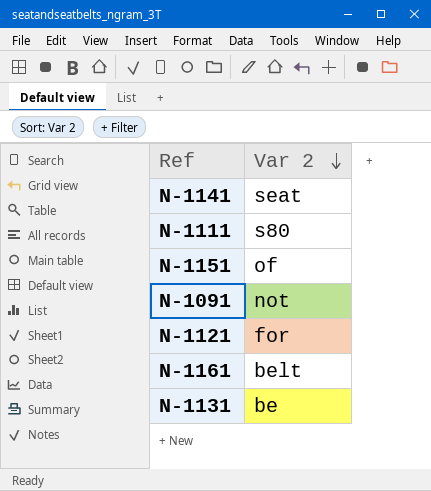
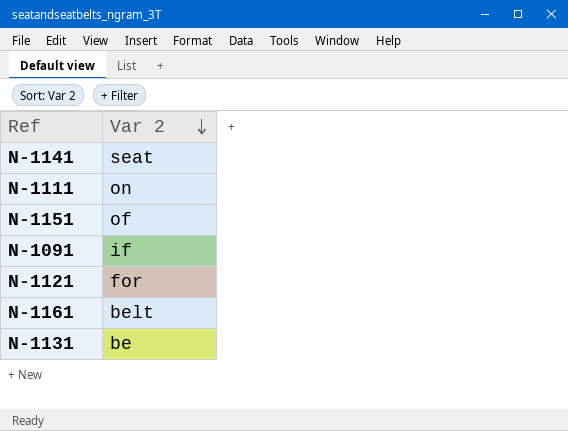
N-1111 | Var 2: s80 -> on
N-1091 | Var 2: not -> if

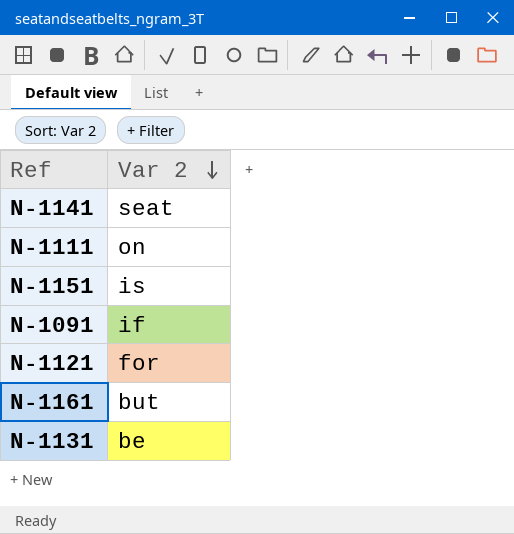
N-1151 | Var 2: of -> is
N-1161 | Var 2: belt -> but

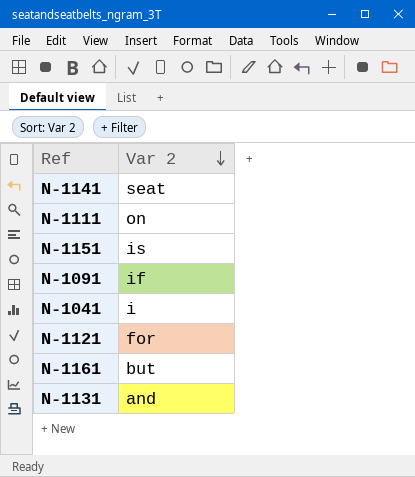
row N-1041: none -> i
N-1131 | Var 2: be -> and

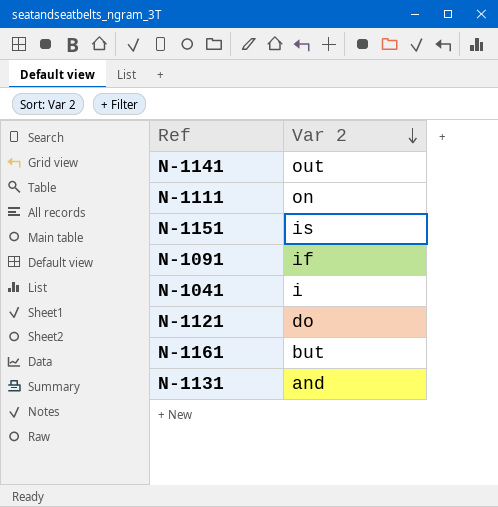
N-1141 | Var 2: seat -> out
N-1121 | Var 2: for -> do

